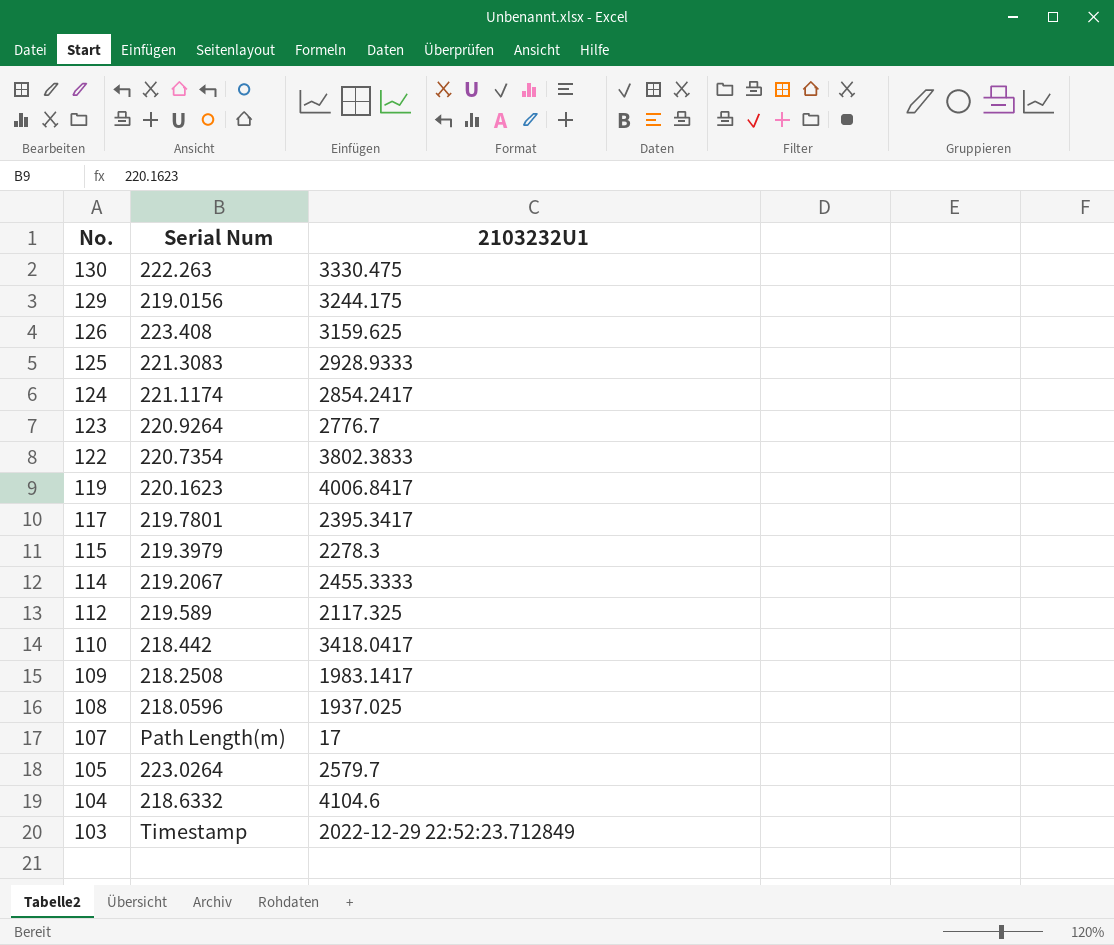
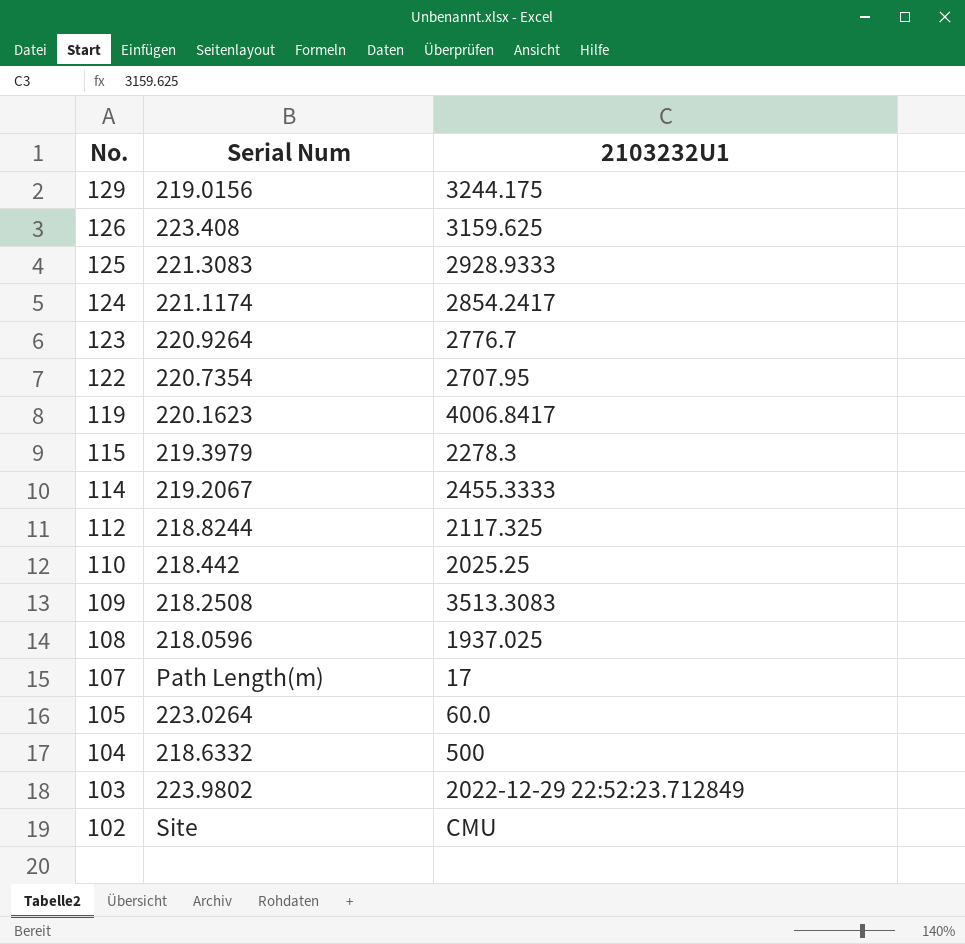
row 130: 222.263 | 3330.475 -> none
row 117: 219.7801 | 2395.3417 -> none
122 | 2103232U1: 3802.3833 -> 2707.95
112 | Serial Num: 219.589 -> 218.8244
110 | 2103232U1: 3418.0417 -> 2025.25
109 | 2103232U1: 1983.1417 -> 3513.3083
105 | 2103232U1: 2579.7 -> 60.0
104 | 2103232U1: 4104.6 -> 500
103 | Serial Num: Timestamp -> 223.9802
row 102: none -> Site | CMU

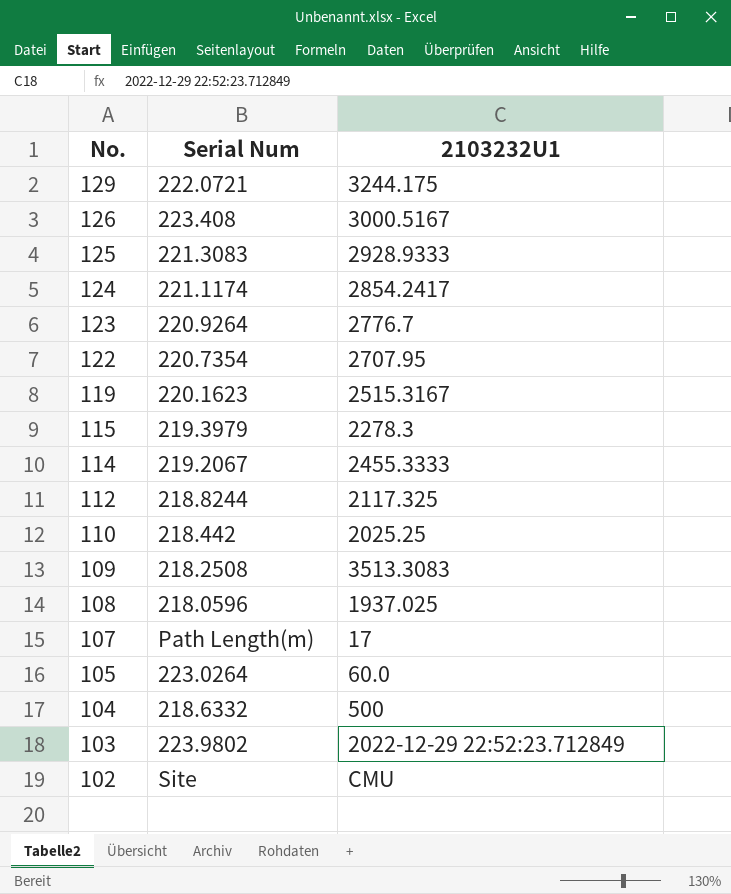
129 | Serial Num: 219.0156 -> 222.0721
126 | 2103232U1: 3159.625 -> 3000.5167
119 | 2103232U1: 4006.8417 -> 2515.3167

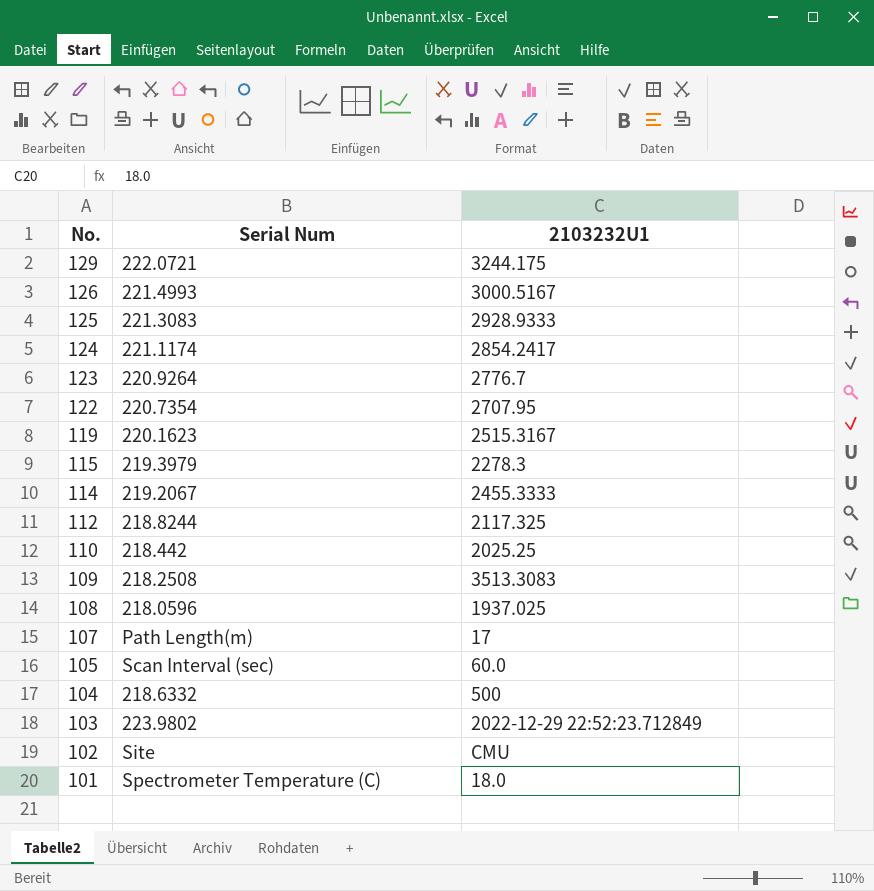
126 | Serial Num: 223.408 -> 221.4993
105 | Serial Num: 223.0264 -> Scan Interval (sec)
row 101: none -> Spectrometer Temperature (C) | 18.0

